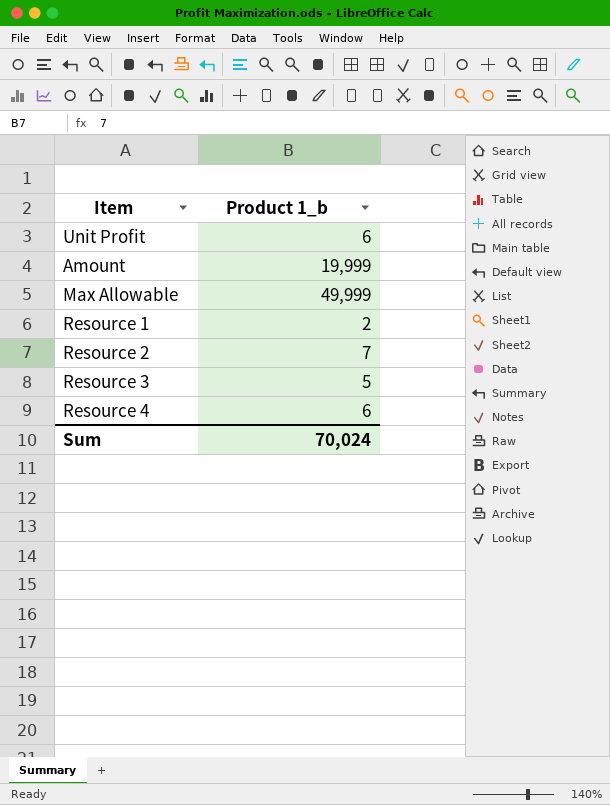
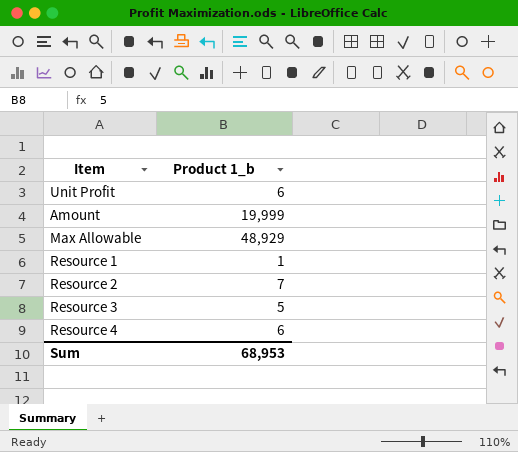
Max Allowable | Product 1_b: 49,999 -> 48,929
Resource 1 | Product 1_b: 2 -> 1
Sum | Product 1_b: 70,024 -> 68,953

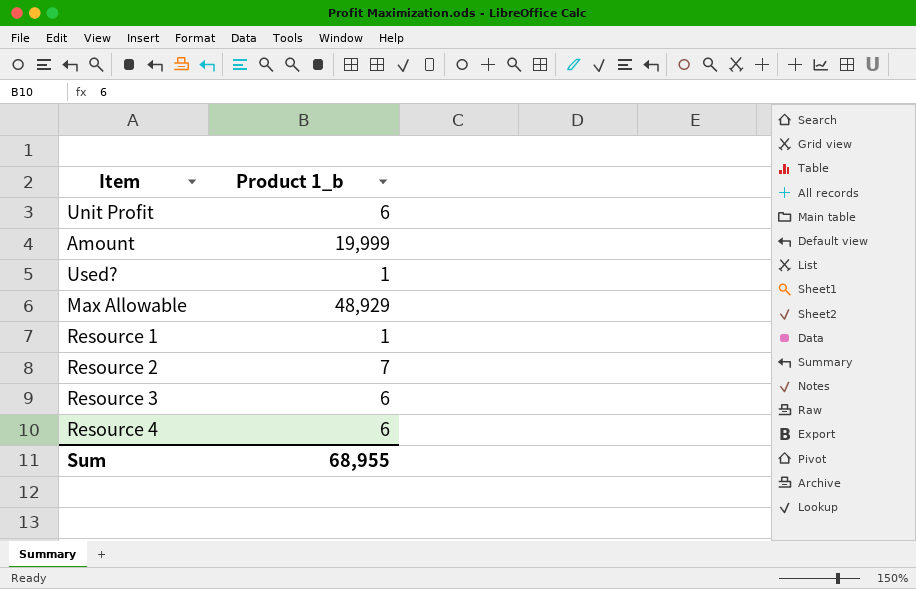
row Used?: none -> 1
Resource 3 | Product 1_b: 5 -> 6
Sum | Product 1_b: 68,953 -> 68,955

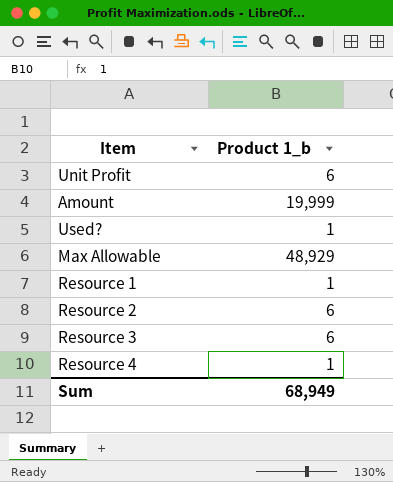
Resource 2 | Product 1_b: 7 -> 6
Resource 4 | Product 1_b: 6 -> 1
Sum | Product 1_b: 68,955 -> 68,949

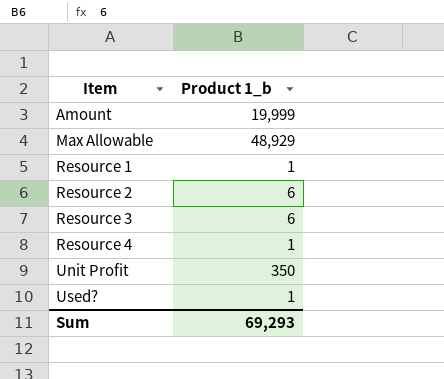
row order: none -> Item ascending
Unit Profit | Product 1_b: 6 -> 350
Sum | Product 1_b: 68,949 -> 69,293

